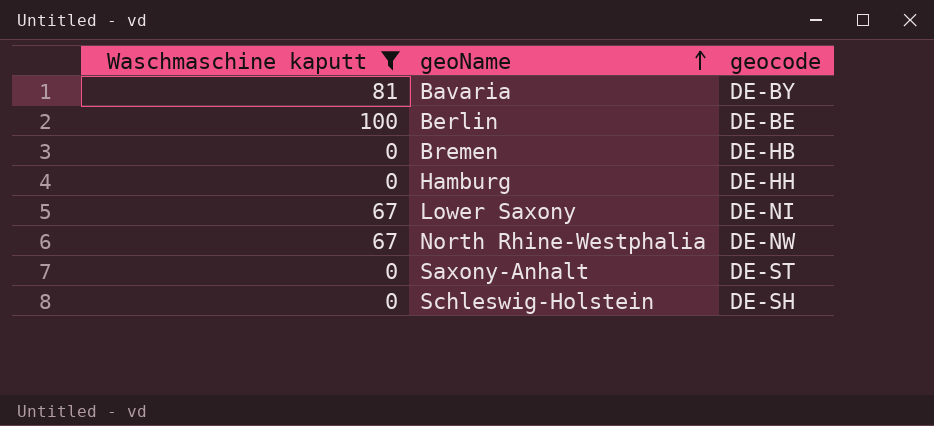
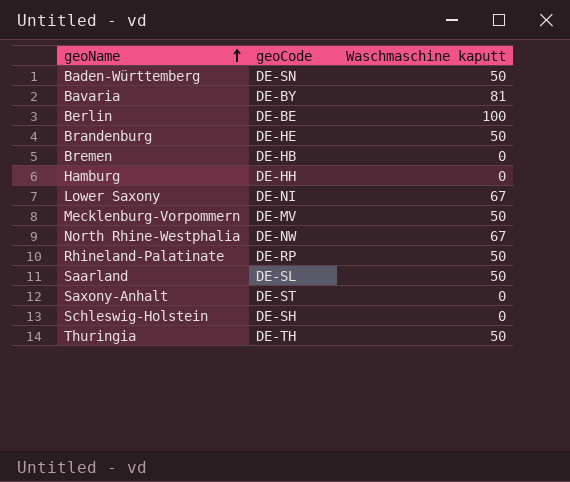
filter: Waschmaschine kaputt != 50 -> none
column name: geocode -> geoCode
column Waschmaschine kaputt | position: 1 -> 3

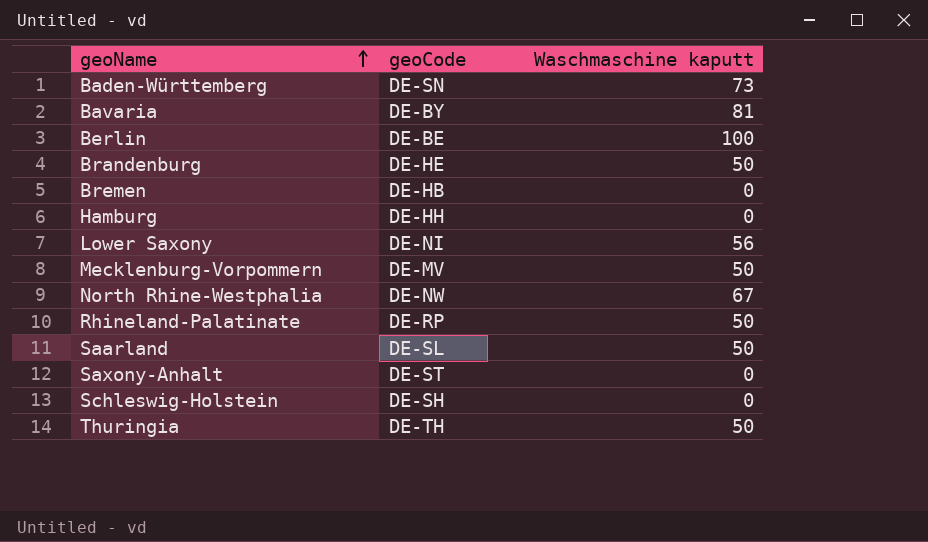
Baden-Württemberg | Waschmaschine kaputt: 50 -> 73
Lower Saxony | Waschmaschine kaputt: 67 -> 56

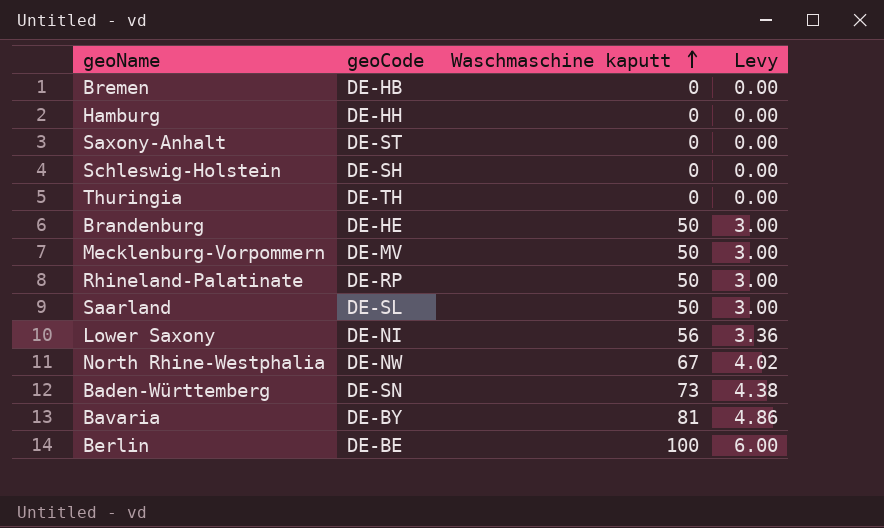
row order: geoName ascending -> Waschmaschine kaputt ascending
column Levy | formula: none -> [Waschmaschine kaputt] * 0.06
Thuringia | Waschmaschine kaputt: 50 -> 0

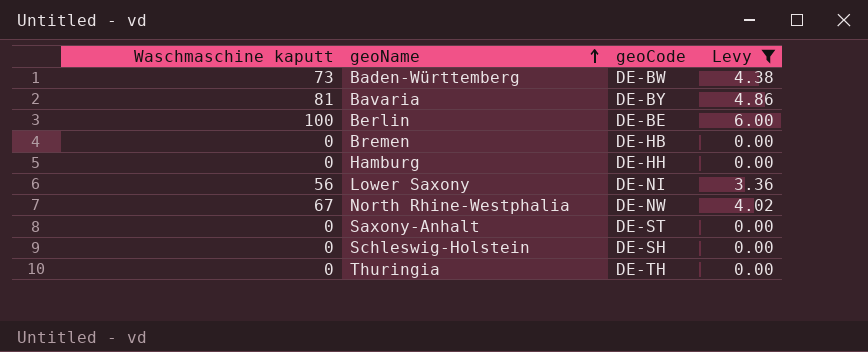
filter: none -> Levy != 3.00
row order: Waschmaschine kaputt ascending -> geoName ascending
column Waschmaschine kaputt | position: 3 -> 1
Baden-Württemberg | geoCode: DE-SN -> DE-BW

